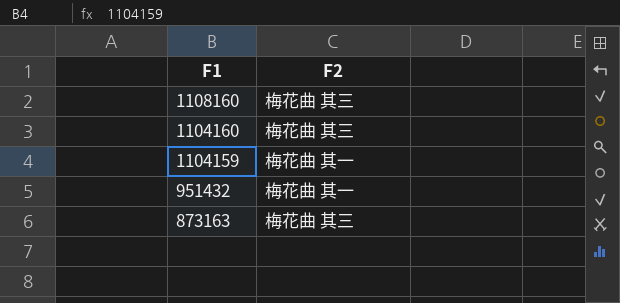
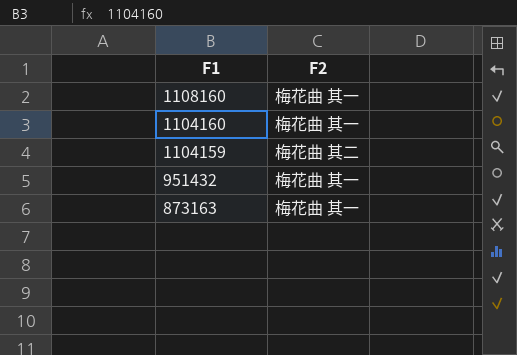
1108160 | F2: 梅花曲 其三 -> 梅花曲 其一
1104160 | F2: 梅花曲 其三 -> 梅花曲 其一
1104159 | F2: 梅花曲 其一 -> 梅花曲 其二
873163 | F2: 梅花曲 其三 -> 梅花曲 其一

